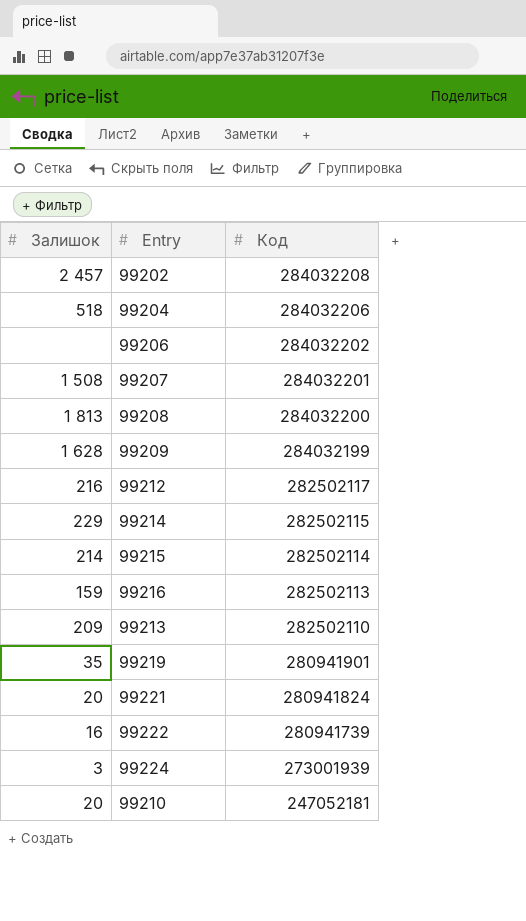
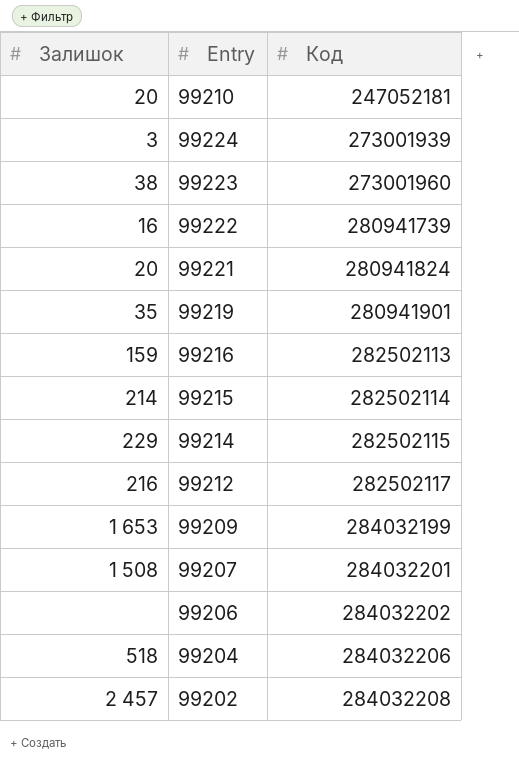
row order: Код descending -> Код ascending
row 99208: 1 813 | 284032200 -> none
row 99213: 209 | 282502110 -> none
row 99223: none -> 38 | 273001960
99209 | Залишок: 1 628 -> 1 653

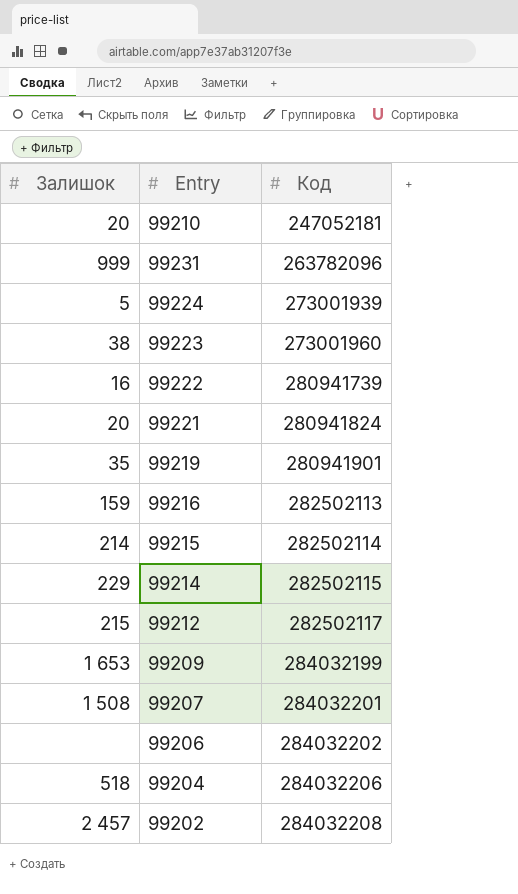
row 99231: none -> 999 | 263782096
99224 | Залишок: 3 -> 5
99212 | Залишок: 216 -> 215

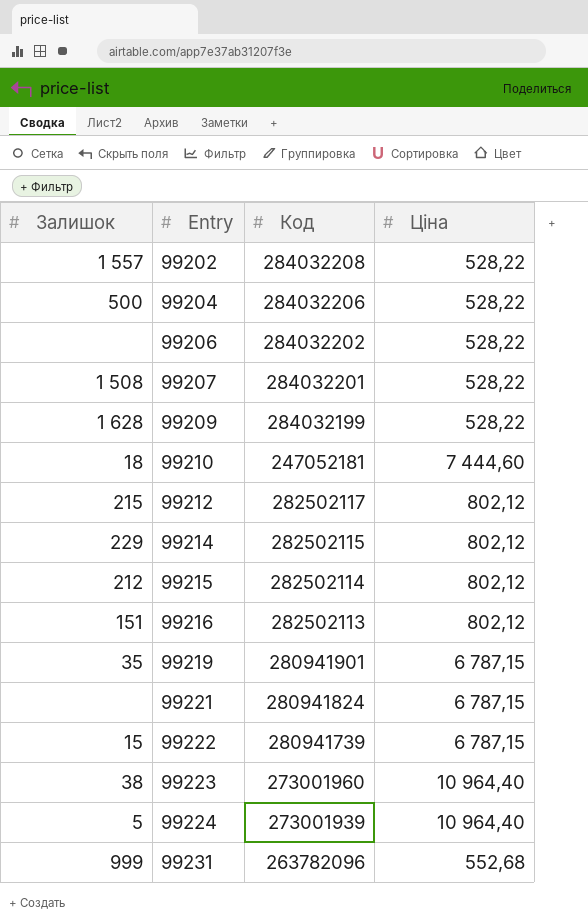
row order: Код ascending -> Entry ascending
column Ціна | position: none -> 4
99202 | Залишок: 2 457 -> 1 557
99204 | Залишок: 518 -> 500
99209 | Залишок: 1 653 -> 1 628
99210 | Залишок: 20 -> 18
99215 | Залишок: 214 -> 212
99216 | Залишок: 159 -> 151
99221 | Залишок: 20 -> none
99222 | Залишок: 16 -> 15

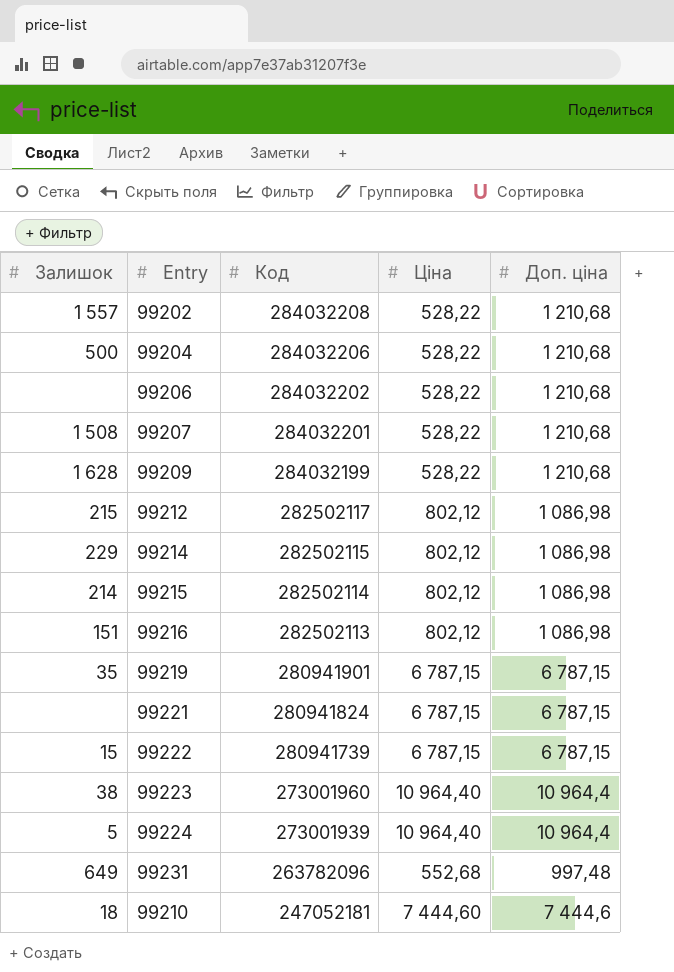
row order: Entry ascending -> Код descending
column Доп. ціна | position: none -> 5
99215 | Залишок: 212 -> 214
99231 | Залишок: 999 -> 649

